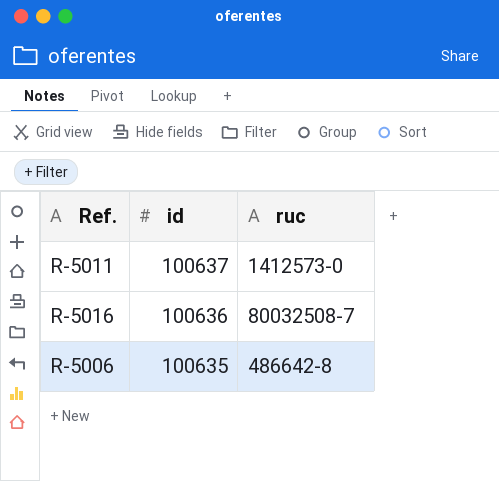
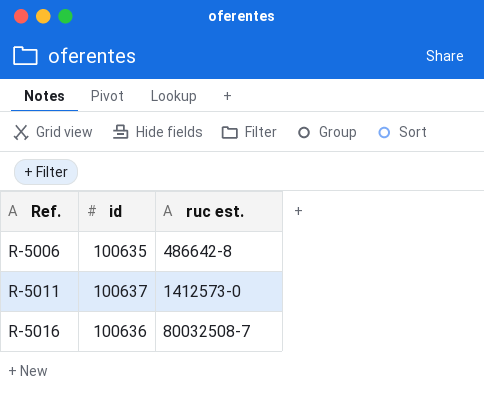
row order: id descending -> Ref. ascending
column name: ruc -> ruc est.

